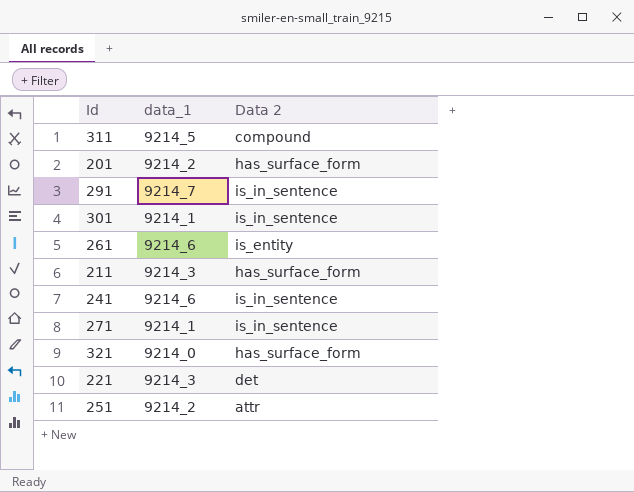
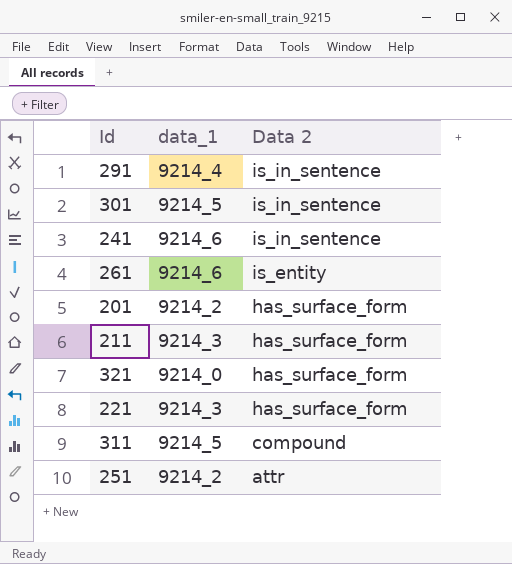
row order: none -> Data 2 descending
row 271: 9214_1 | is_in_sentence -> none
291 | data_1: 9214_7 -> 9214_4
301 | data_1: 9214_1 -> 9214_5
221 | Data 2: det -> has_surface_form

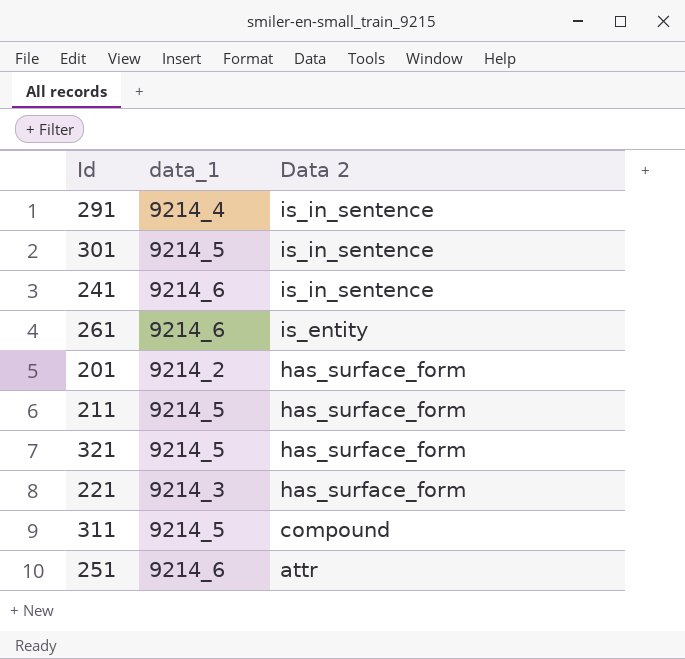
211 | data_1: 9214_3 -> 9214_5
321 | data_1: 9214_0 -> 9214_5
251 | data_1: 9214_2 -> 9214_6

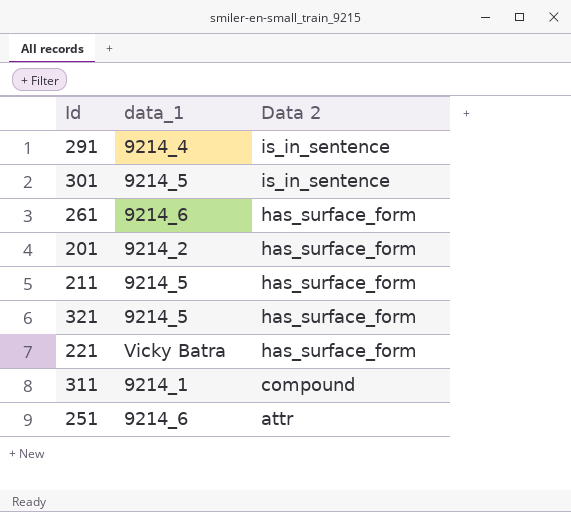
row 241: 9214_6 | is_in_sentence -> none
261 | Data 2: is_entity -> has_surface_form
221 | data_1: 9214_3 -> Vicky Batra
311 | data_1: 9214_5 -> 9214_1

